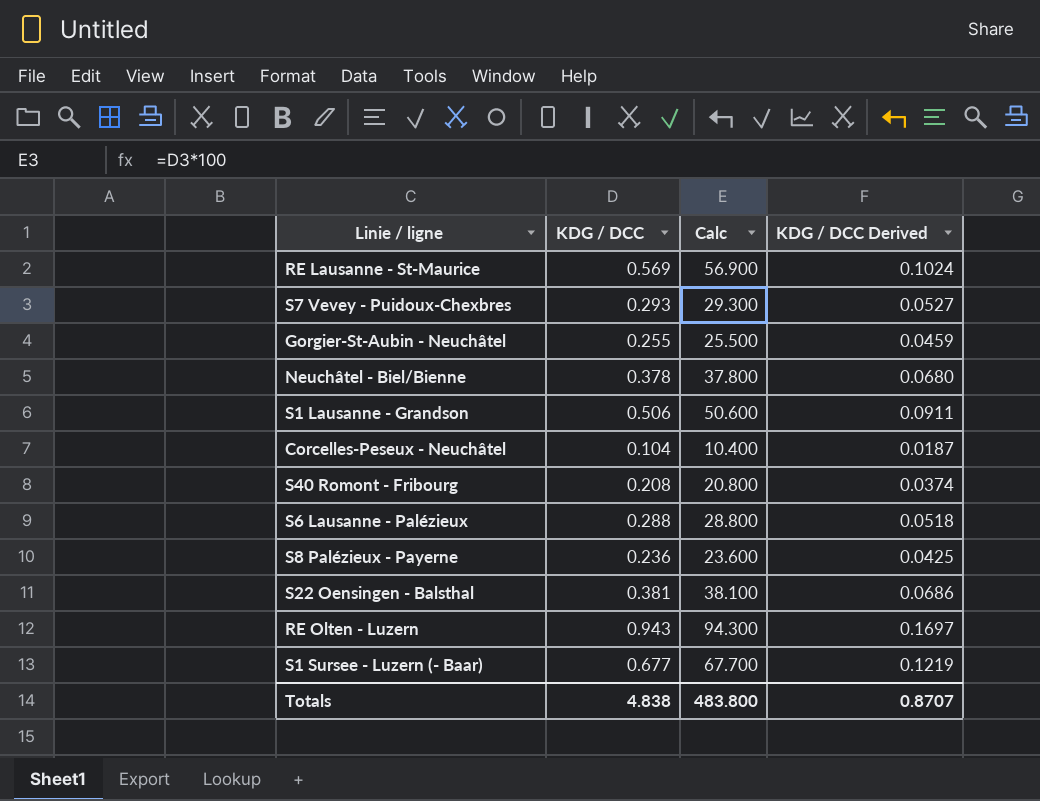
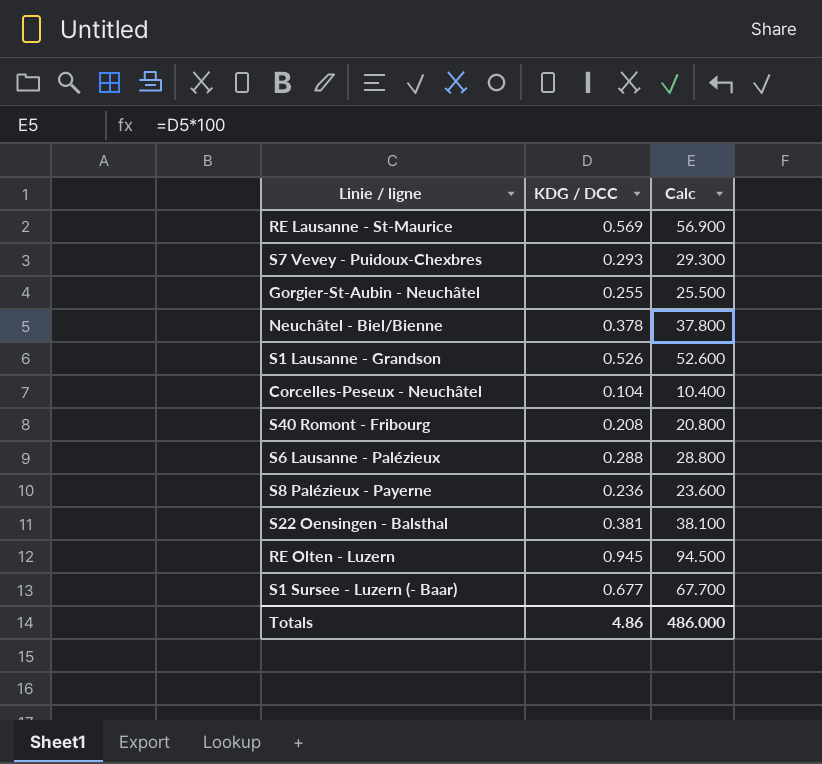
column KDG / DCC Derived | formula: [KDG / DCC] * 0.18 -> none
S1 Lausanne - Grandson | KDG / DCC: 0.506 -> 0.526
S1 Lausanne - Grandson | Calc: 50.600 -> 52.600
RE Olten - Luzern | KDG / DCC: 0.943 -> 0.945
RE Olten - Luzern | Calc: 94.300 -> 94.500
Totals | KDG / DCC: 4.838 -> 4.86
Totals | Calc: 483.800 -> 486.000

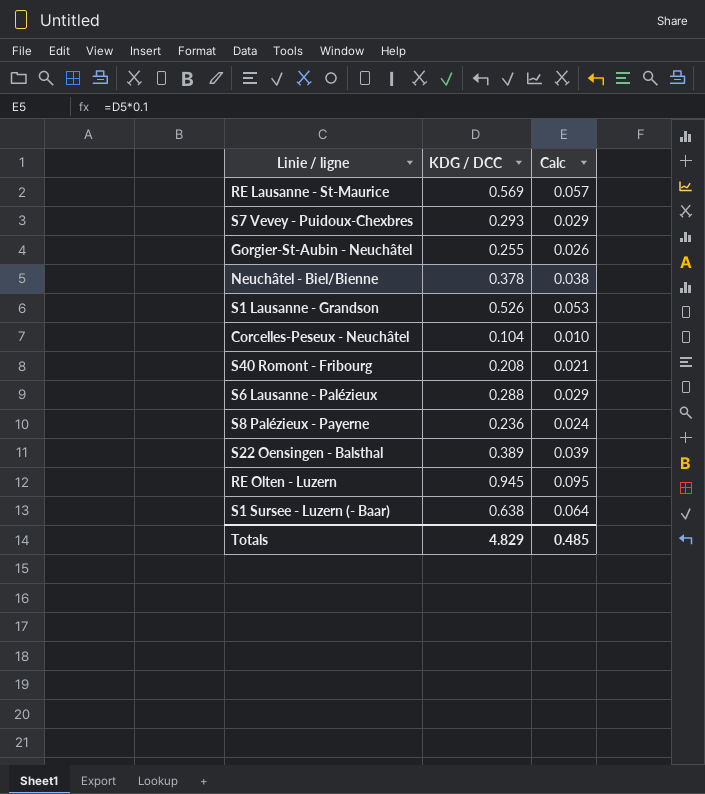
column Calc | formula: [KDG / DCC] * 100 -> [KDG / DCC] * 0.1
S22 Oensingen - Balsthal | KDG / DCC: 0.381 -> 0.389
S1 Sursee - Luzern (- Baar) | KDG / DCC: 0.677 -> 0.638
Totals | KDG / DCC: 4.86 -> 4.829
Totals | Calc: 486.000 -> 0.485

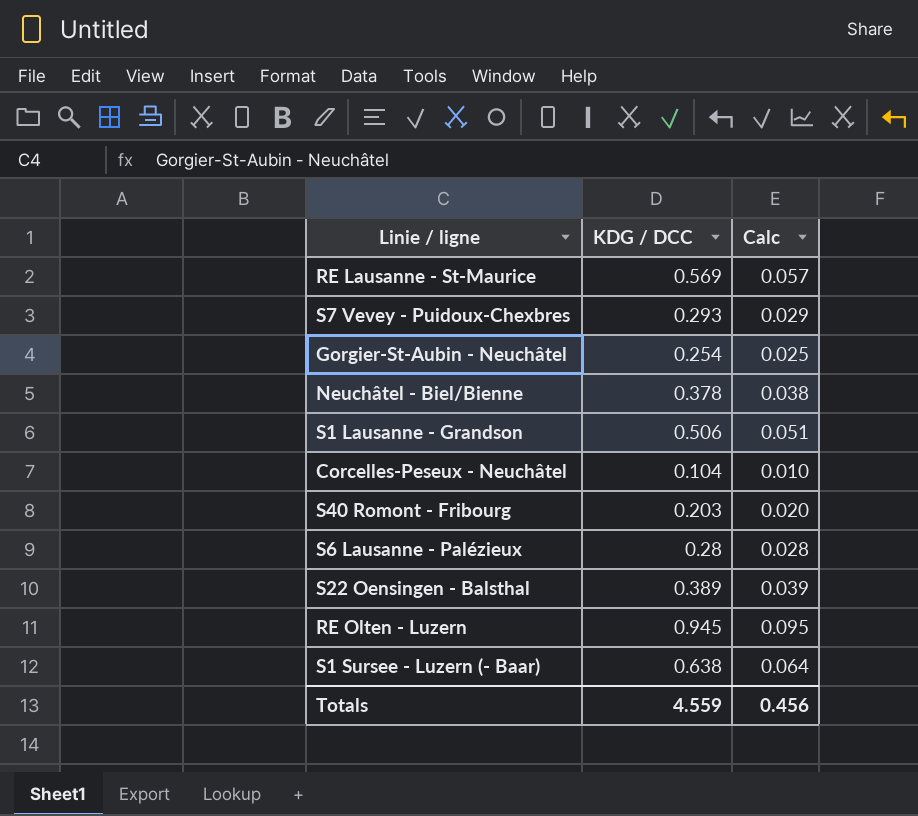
row S8 Palézieux - Payerne: 0.236 | 0.024 -> none
Gorgier-St-Aubin - Neuchâtel | KDG / DCC: 0.255 -> 0.254
Gorgier-St-Aubin - Neuchâtel | Calc: 0.026 -> 0.025
S1 Lausanne - Grandson | KDG / DCC: 0.526 -> 0.506
S1 Lausanne - Grandson | Calc: 0.053 -> 0.051
S40 Romont - Fribourg | KDG / DCC: 0.208 -> 0.203
S40 Romont - Fribourg | Calc: 0.021 -> 0.020
S6 Lausanne - Palézieux | KDG / DCC: 0.288 -> 0.28
S6 Lausanne - Palézieux | Calc: 0.029 -> 0.028
Totals | KDG / DCC: 4.829 -> 4.559
Totals | Calc: 0.485 -> 0.456

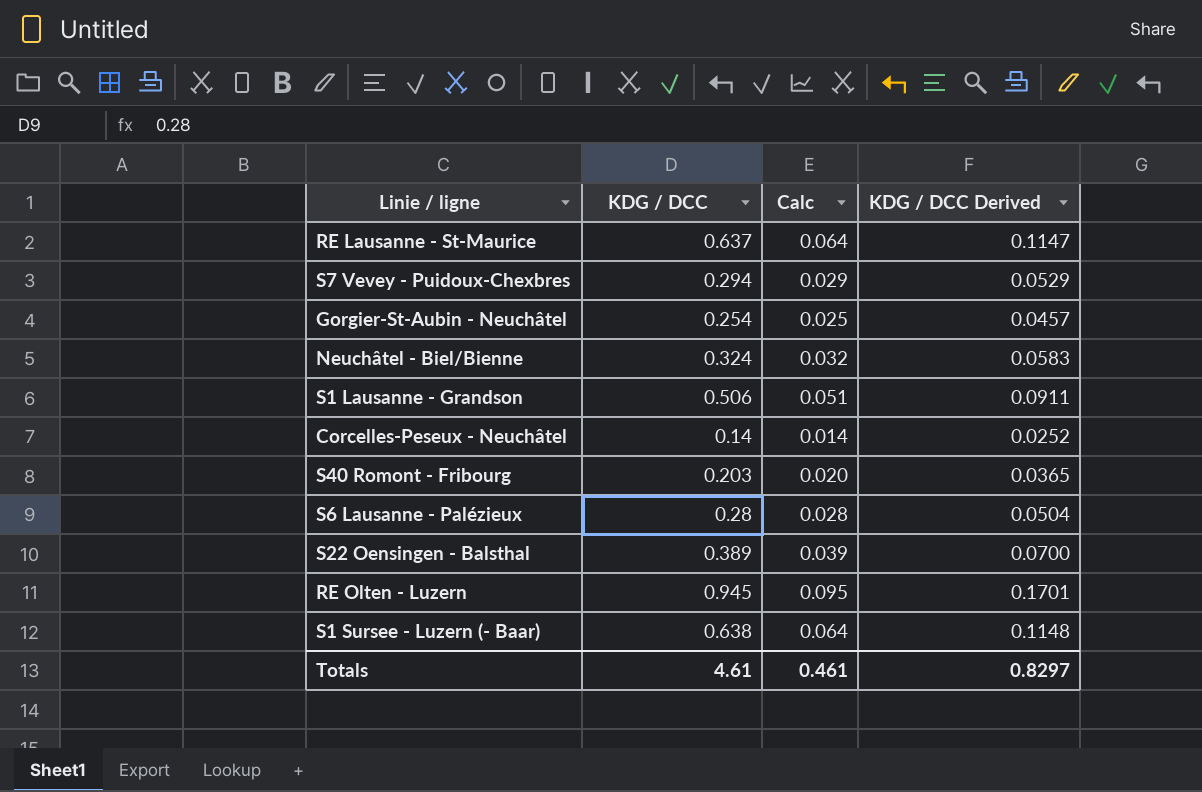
column KDG / DCC Derived | formula: none -> [KDG / DCC] * 0.18
RE Lausanne - St-Maurice | KDG / DCC: 0.569 -> 0.637
RE Lausanne - St-Maurice | Calc: 0.057 -> 0.064
S7 Vevey - Puidoux-Chexbres | KDG / DCC: 0.293 -> 0.294
Neuchâtel - Biel/Bienne | KDG / DCC: 0.378 -> 0.324
Neuchâtel - Biel/Bienne | Calc: 0.038 -> 0.032
Corcelles-Peseux - Neuchâtel | KDG / DCC: 0.104 -> 0.14
Corcelles-Peseux - Neuchâtel | Calc: 0.010 -> 0.014
Totals | KDG / DCC: 4.559 -> 4.61
Totals | Calc: 0.456 -> 0.461

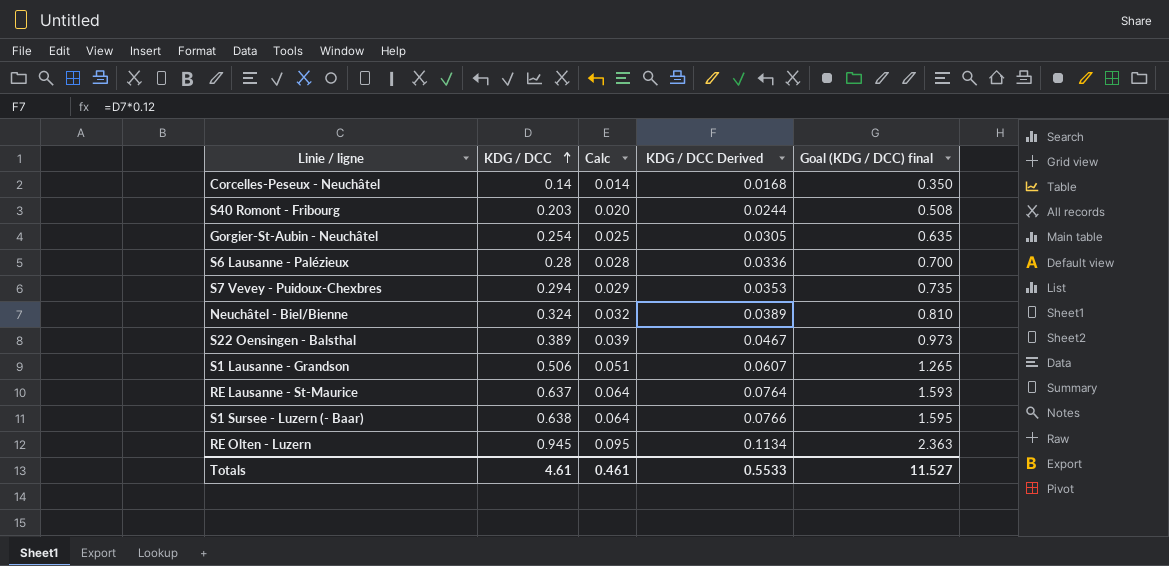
row order: none -> KDG / DCC ascending
column KDG / DCC Derived | formula: [KDG / DCC] * 0.18 -> [KDG / DCC] * 0.12
column Goal (KDG / DCC) final | formula: none -> [KDG / DCC] * 2.5
Totals | KDG / DCC Derived: 0.8297 -> 0.5533

